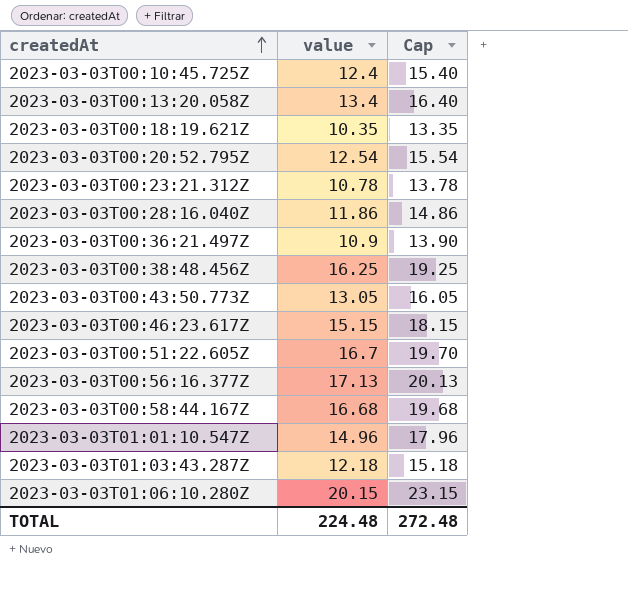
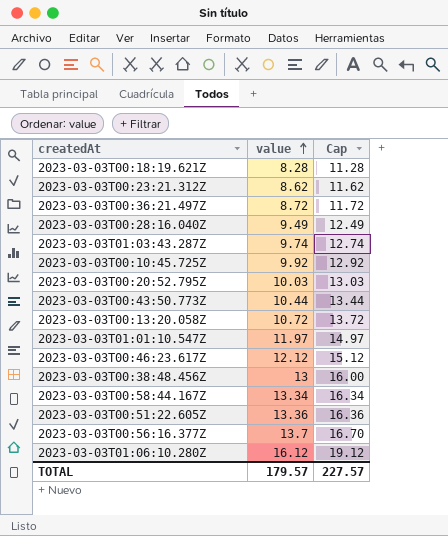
row order: createdAt ascending -> value ascending
2023-03-03T00:18:19.621Z | value: 10.35 -> 8.28
2023-03-03T00:18:19.621Z | Cap: 13.35 -> 11.28
2023-03-03T00:23:21.312Z | value: 10.78 -> 8.62
2023-03-03T00:23:21.312Z | Cap: 13.78 -> 11.62
2023-03-03T00:36:21.497Z | value: 10.9 -> 8.72
2023-03-03T00:36:21.497Z | Cap: 13.90 -> 11.72
2023-03-03T00:28:16.040Z | value: 11.86 -> 9.49
2023-03-03T00:28:16.040Z | Cap: 14.86 -> 12.49
2023-03-03T01:03:43.287Z | value: 12.18 -> 9.74
2023-03-03T01:03:43.287Z | Cap: 15.18 -> 12.74
2023-03-03T00:10:45.725Z | value: 12.4 -> 9.92
2023-03-03T00:10:45.725Z | Cap: 15.40 -> 12.92
2023-03-03T00:20:52.795Z | value: 12.54 -> 10.03
2023-03-03T00:20:52.795Z | Cap: 15.54 -> 13.03
2023-03-03T00:43:50.773Z | value: 13.05 -> 10.44
2023-03-03T00:43:50.773Z | Cap: 16.05 -> 13.44
2023-03-03T00:13:20.058Z | value: 13.4 -> 10.72
2023-03-03T00:13:20.058Z | Cap: 16.40 -> 13.72
2023-03-03T01:01:10.547Z | value: 14.96 -> 11.97
2023-03-03T01:01:10.547Z | Cap: 17.96 -> 14.97
2023-03-03T00:46:23.617Z | value: 15.15 -> 12.12
2023-03-03T00:46:23.617Z | Cap: 18.15 -> 15.12
2023-03-03T00:38:48.456Z | value: 16.25 -> 13
2023-03-03T00:38:48.456Z | Cap: 19.25 -> 16.00
2023-03-03T00:58:44.167Z | value: 16.68 -> 13.34
2023-03-03T00:58:44.167Z | Cap: 19.68 -> 16.34
2023-03-03T00:51:22.605Z | value: 16.7 -> 13.36
2023-03-03T00:51:22.605Z | Cap: 19.70 -> 16.36
2023-03-03T00:56:16.377Z | value: 17.13 -> 13.7
2023-03-03T00:56:16.377Z | Cap: 20.13 -> 16.70
2023-03-03T01:06:10.280Z | value: 20.15 -> 16.12
2023-03-03T01:06:10.280Z | Cap: 23.15 -> 19.12
TOTAL | value: 224.48 -> 179.57
TOTAL | Cap: 272.48 -> 227.57

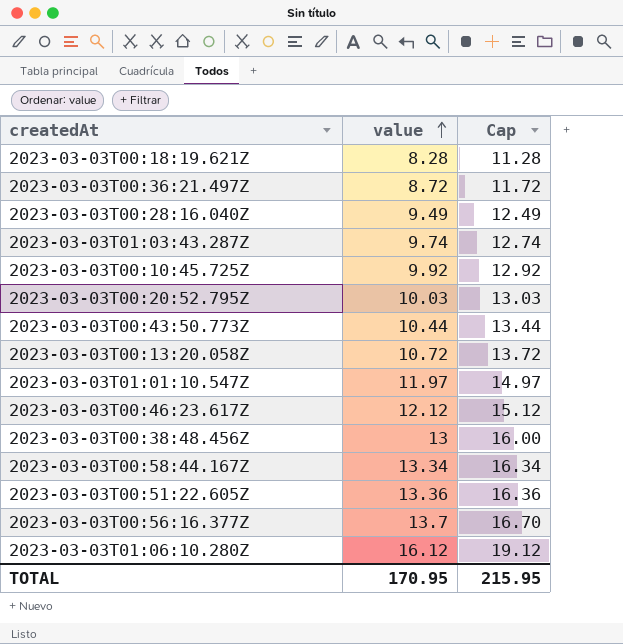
row 2023-03-03T00:23:21.312Z: 8.62 | 11.62 -> none
TOTAL | value: 179.57 -> 170.95
TOTAL | Cap: 227.57 -> 215.95

